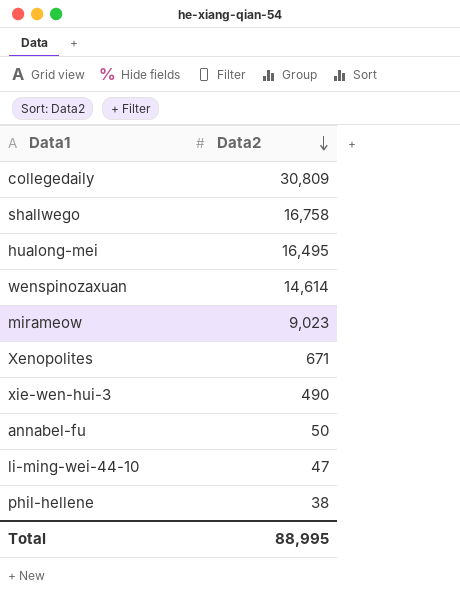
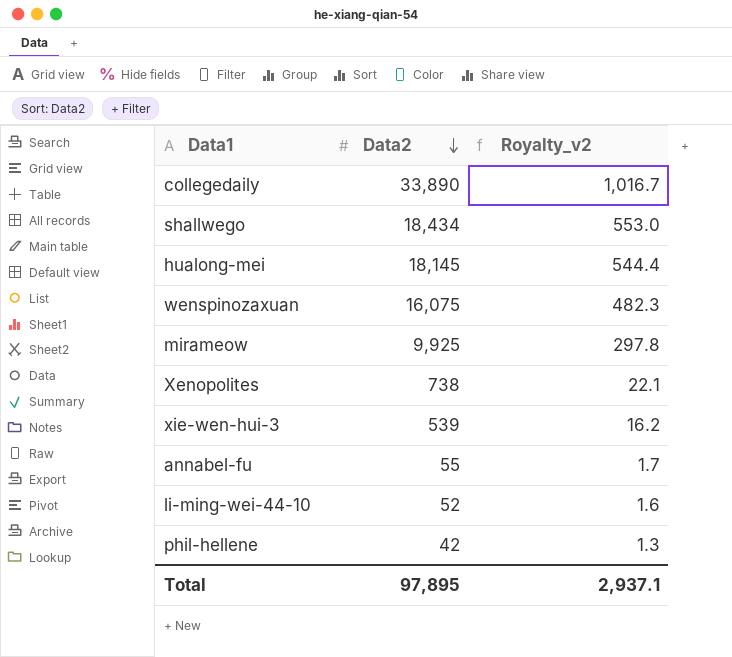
column Royalty_v2 | formula: none -> [Data2] * 0.03
collegedaily | Data2: 30,809 -> 33,890
shallwego | Data2: 16,758 -> 18,434
hualong-mei | Data2: 16,495 -> 18,145
wenspinozaxuan | Data2: 14,614 -> 16,075
mirameow | Data2: 9,023 -> 9,925
Xenopolites | Data2: 671 -> 738
xie-wen-hui-3 | Data2: 490 -> 539
annabel-fu | Data2: 50 -> 55
li-ming-wei-44-10 | Data2: 47 -> 52
phil-hellene | Data2: 38 -> 42
Total | Data2: 88,995 -> 97,895

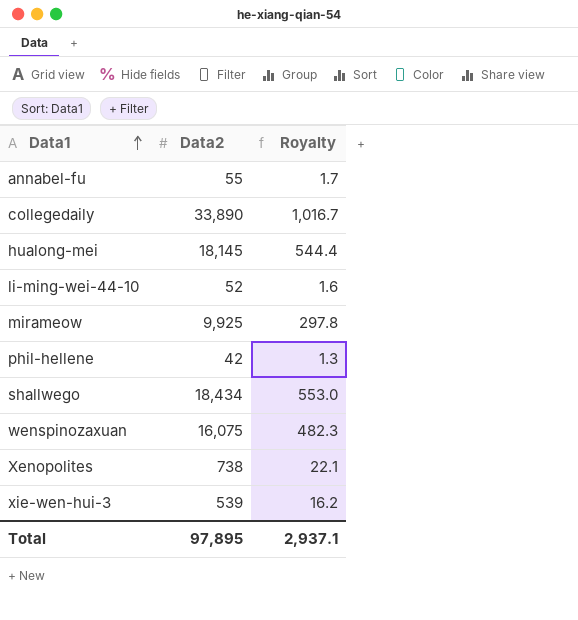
row order: Data2 descending -> Data1 ascending
column name: Royalty_v2 -> Royalty

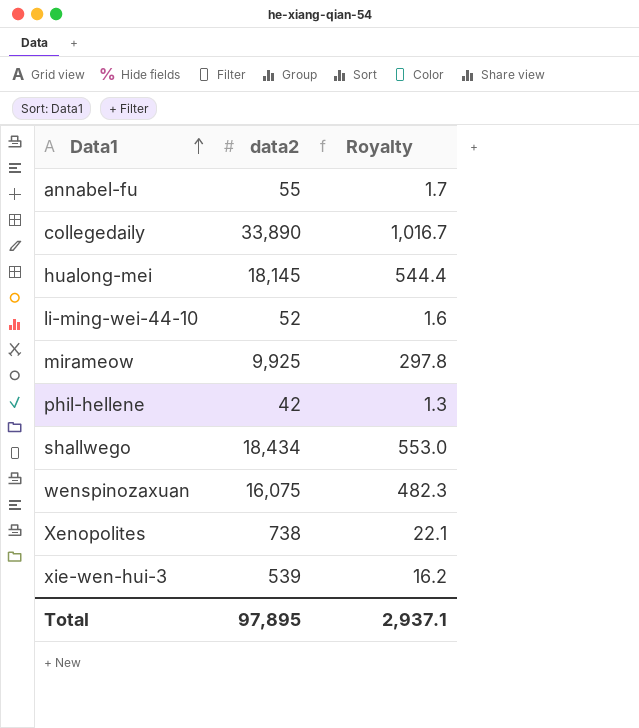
column name: Data2 -> data2

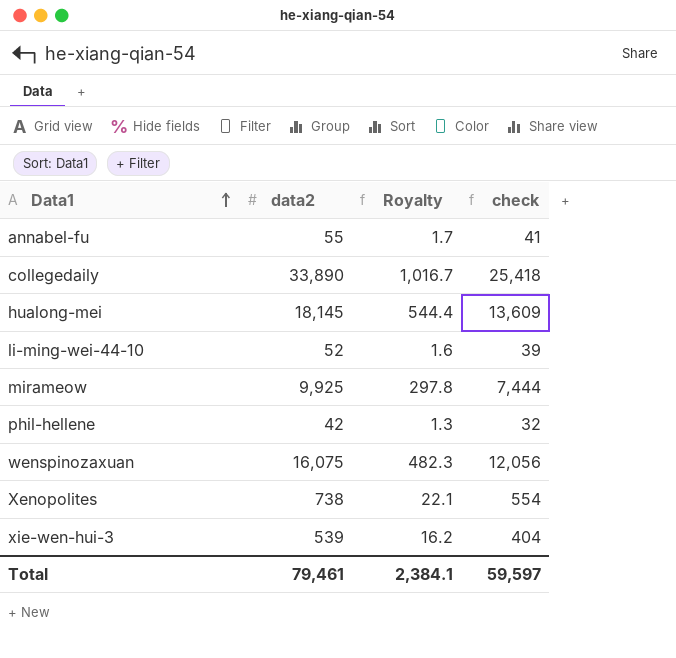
column check | formula: none -> [data2] * 0.75
row shallwego: 18,434 | 553.0 -> none
Total | data2: 97,895 -> 79,461
Total | Royalty: 2,937.1 -> 2,384.1

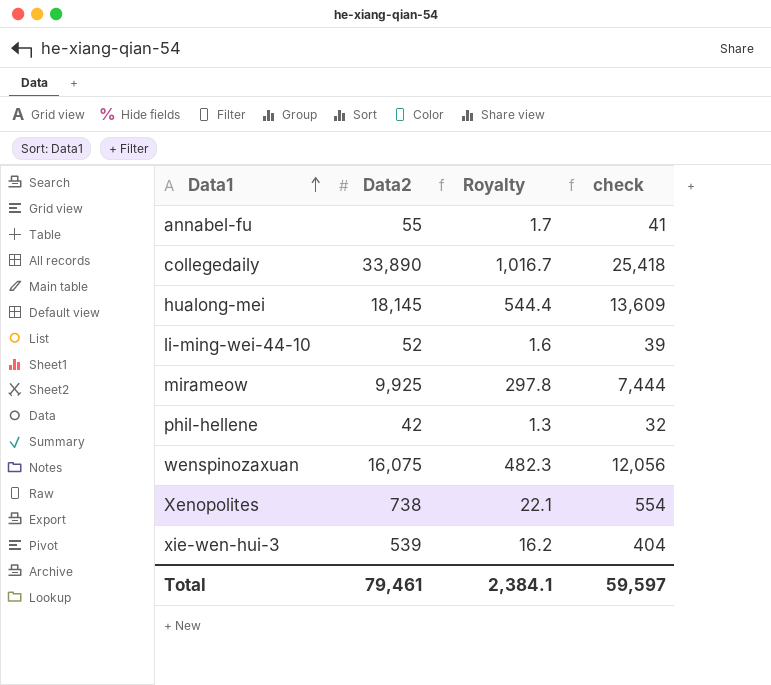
column name: data2 -> Data2

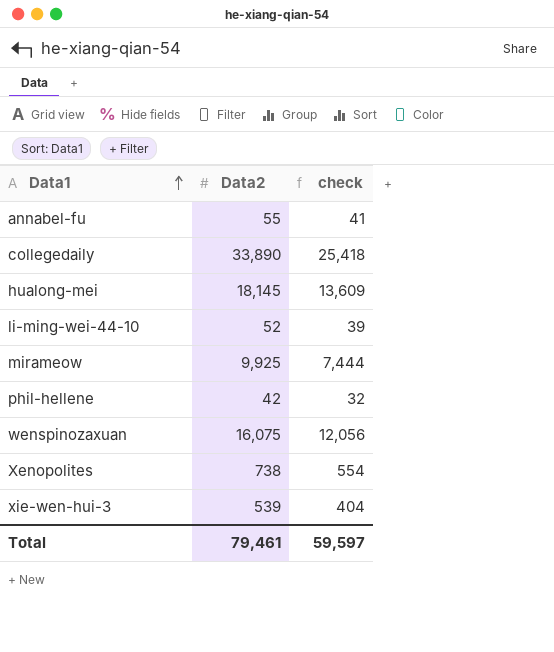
column Royalty | formula: [Data2] * 0.03 -> none

